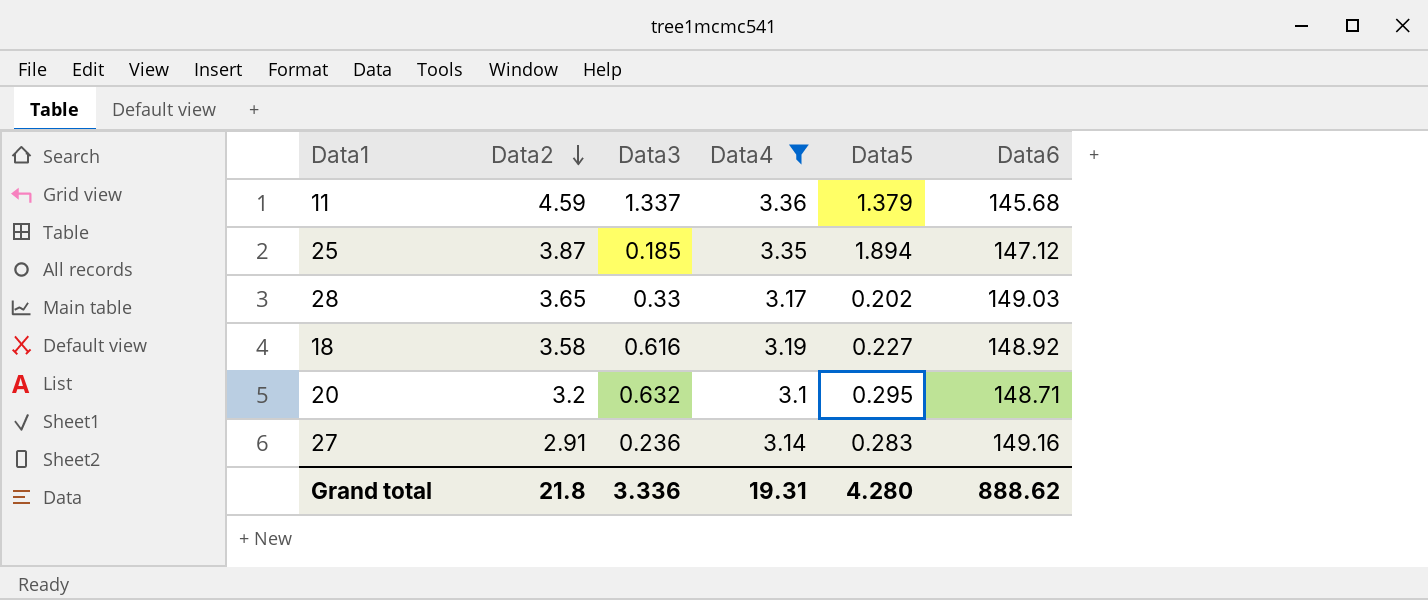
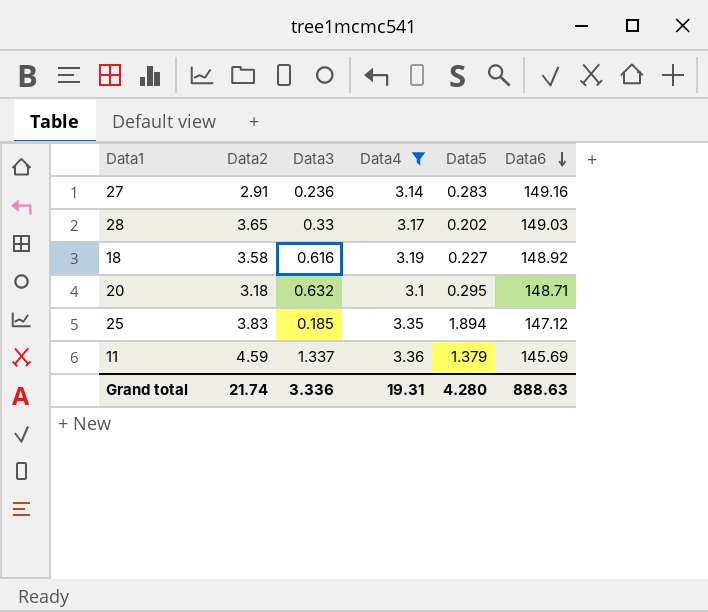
row order: Data2 descending -> Data6 descending
20 | Data2: 3.2 -> 3.18
25 | Data2: 3.87 -> 3.83
11 | Data6: 145.68 -> 145.69
Grand total | Data2: 21.8 -> 21.74
Grand total | Data6: 888.62 -> 888.63

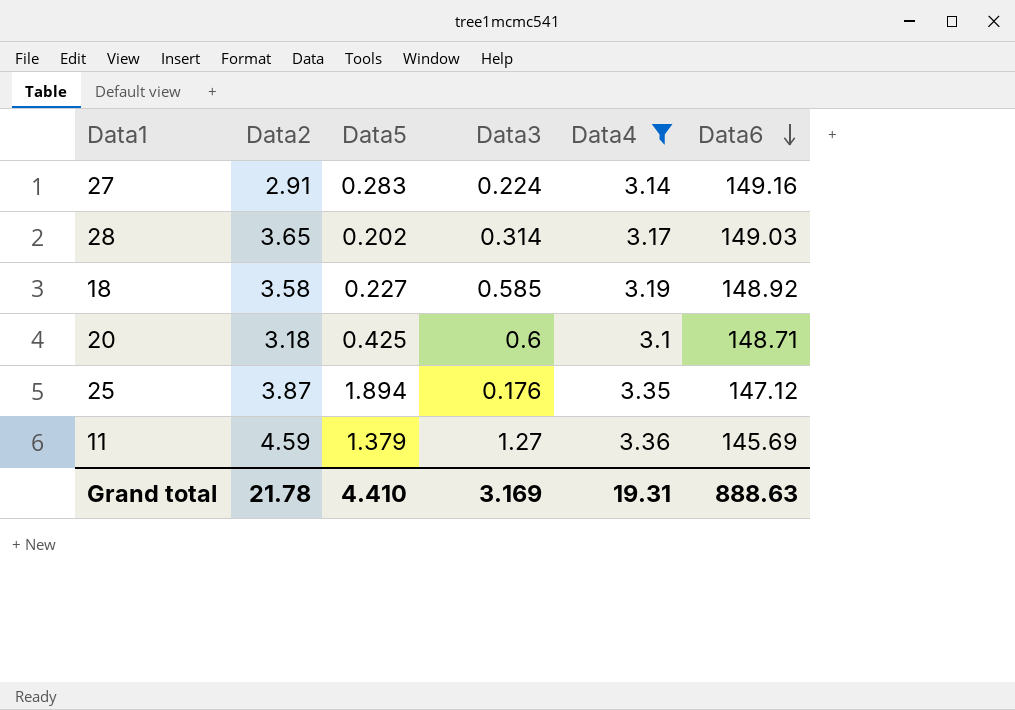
column Data5 | position: 5 -> 3
27 | Data3: 0.236 -> 0.224
28 | Data3: 0.33 -> 0.314
18 | Data3: 0.616 -> 0.585
20 | Data5: 0.295 -> 0.425
20 | Data3: 0.632 -> 0.6
25 | Data2: 3.83 -> 3.87
25 | Data3: 0.185 -> 0.176
11 | Data3: 1.337 -> 1.27
Grand total | Data2: 21.74 -> 21.78
Grand total | Data5: 4.280 -> 4.410
Grand total | Data3: 3.336 -> 3.169

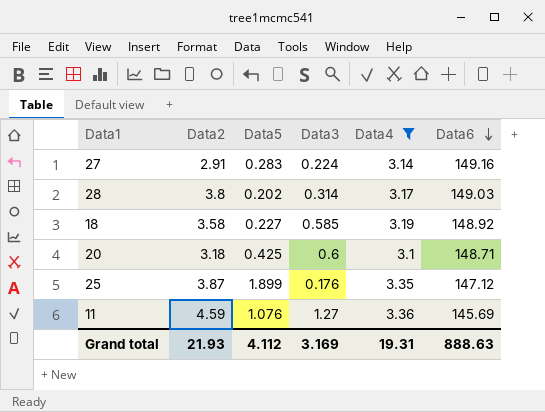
28 | Data2: 3.65 -> 3.8
25 | Data5: 1.894 -> 1.899
11 | Data5: 1.379 -> 1.076
Grand total | Data2: 21.78 -> 21.93
Grand total | Data5: 4.410 -> 4.112

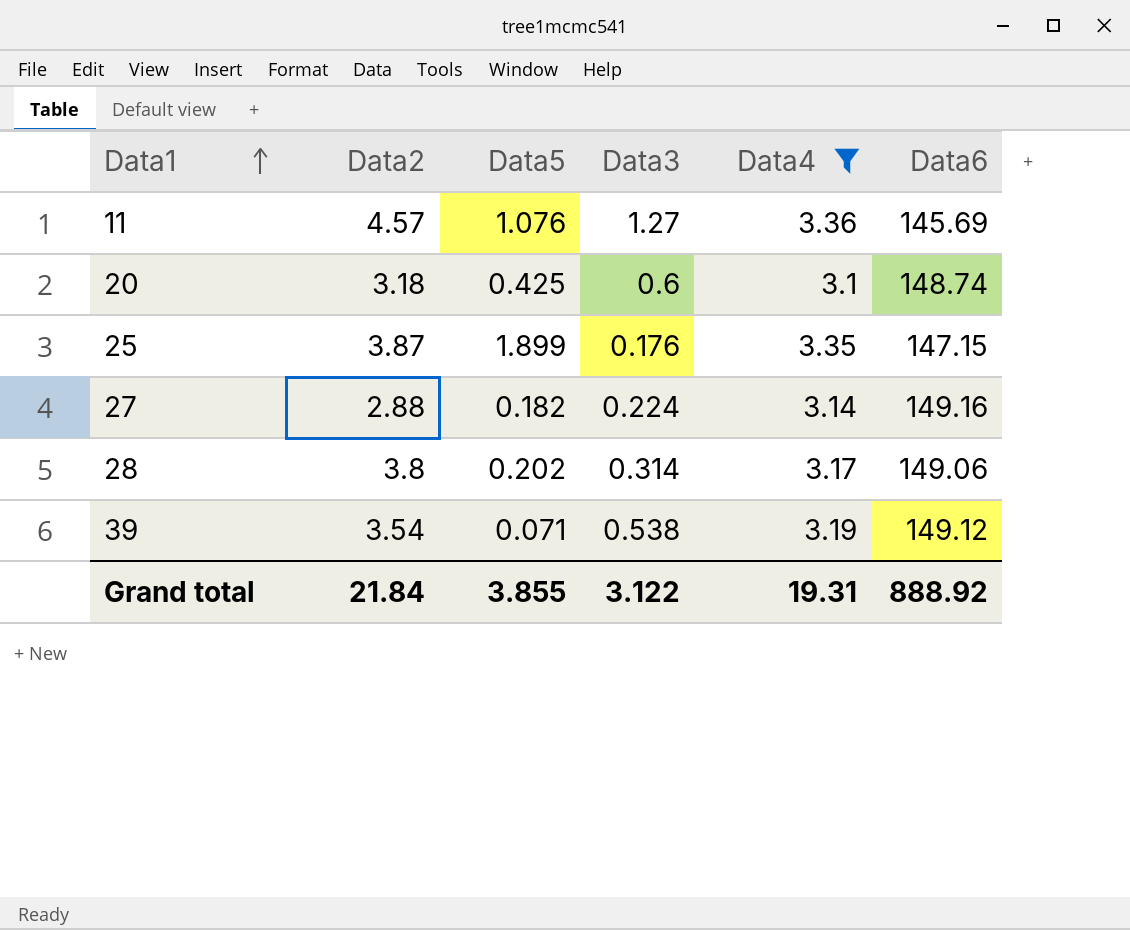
row order: Data6 descending -> Data1 ascending
row 18: 3.58 | 0.227 | 0.585 | 3.19 | 148.92 -> none
11 | Data2: 4.59 -> 4.57
20 | Data6: 148.71 -> 148.74
25 | Data6: 147.12 -> 147.15
27 | Data2: 2.91 -> 2.88
27 | Data5: 0.283 -> 0.182
28 | Data6: 149.03 -> 149.06
row 39: none -> 3.54 | 0.071 | 0.538 | 3.19 | 149.12
Grand total | Data2: 21.93 -> 21.84
Grand total | Data5: 4.112 -> 3.855
Grand total | Data3: 3.169 -> 3.122
Grand total | Data6: 888.63 -> 888.92

